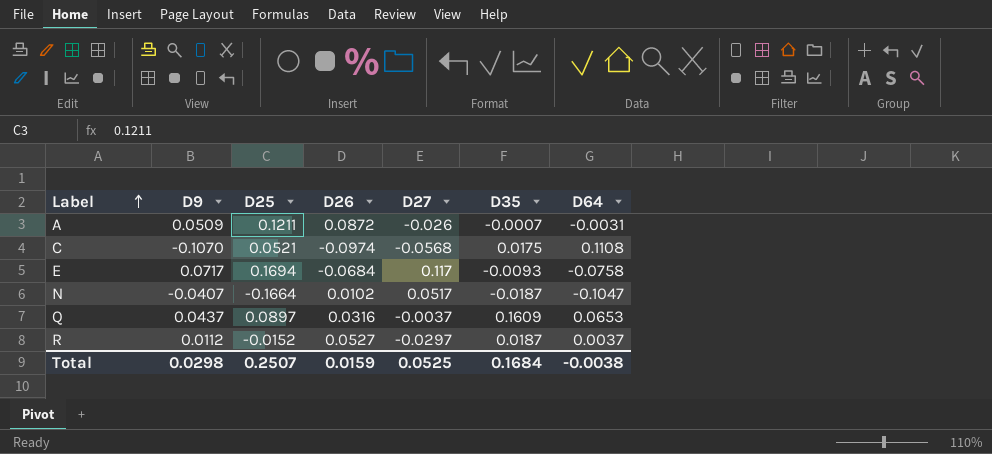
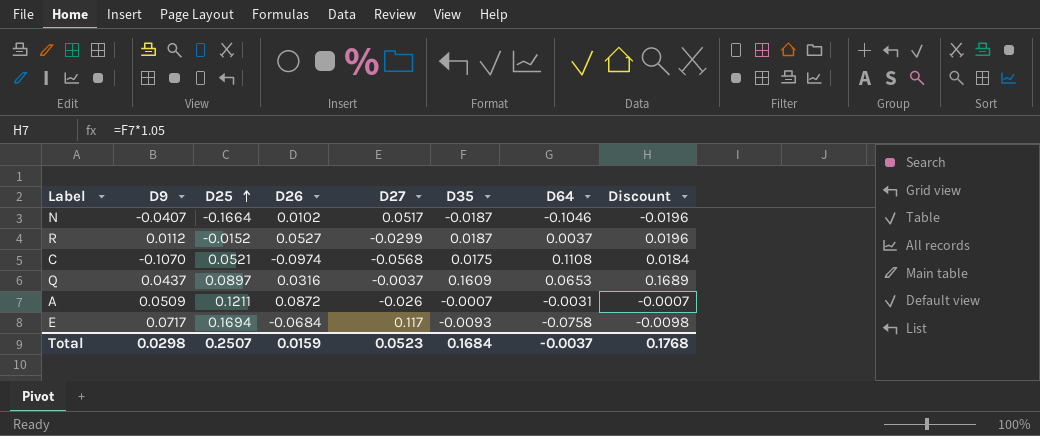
row order: Label ascending -> D25 ascending
column Discount | formula: none -> [D35] * 1.05
N | D64: -0.1047 -> -0.1046
R | D27: -0.0297 -> -0.0299
Total | D27: 0.0525 -> 0.0523
Total | D64: -0.0038 -> -0.0037

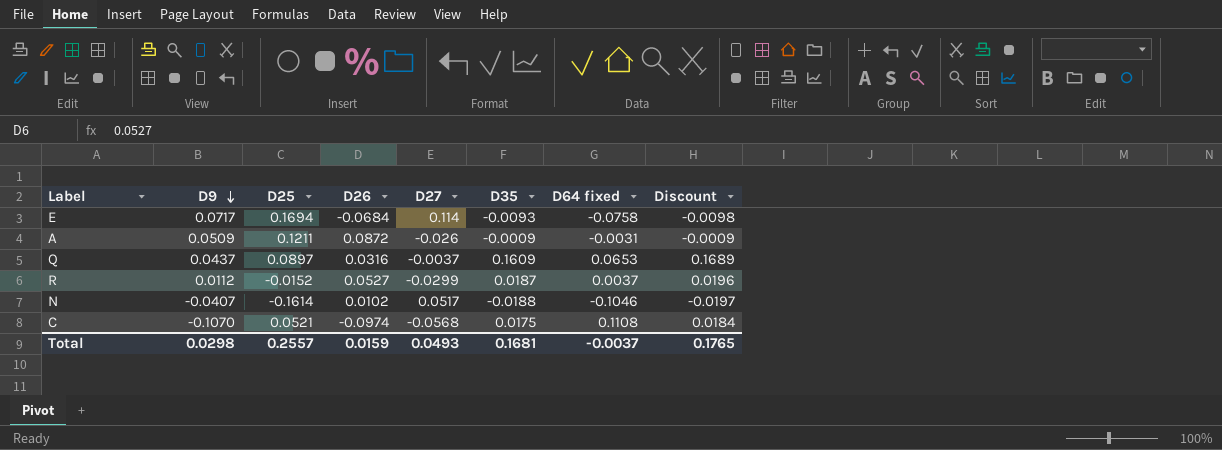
row order: D25 ascending -> D9 descending
column name: D64 -> D64 fixed
E | D27: 0.117 -> 0.114
A | D35: -0.0007 -> -0.0009
A | Discount: -0.0007 -> -0.0009
N | D25: -0.1664 -> -0.1614
N | D35: -0.0187 -> -0.0188
N | Discount: -0.0196 -> -0.0197
Total | D25: 0.2507 -> 0.2557
Total | D27: 0.0523 -> 0.0493
Total | D35: 0.1684 -> 0.1681
Total | Discount: 0.1768 -> 0.1765

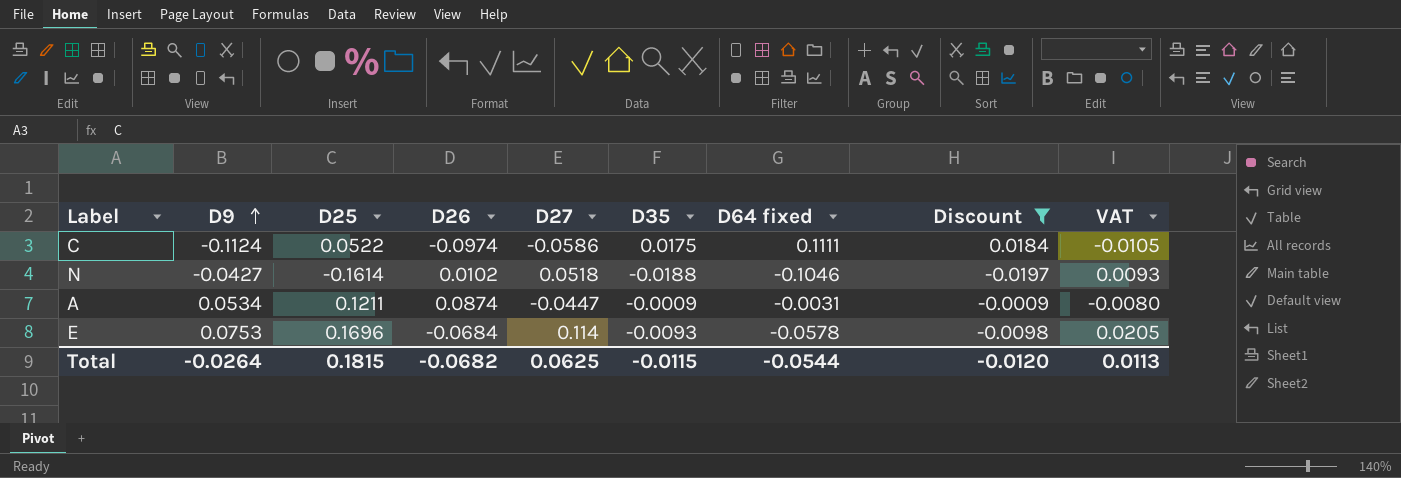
filter: none -> Discount <= 0.0184
row order: D9 descending -> D9 ascending
column VAT | formula: none -> [D27] * 0.18
C | D9: -0.1070 -> -0.1124
C | D25: 0.0521 -> 0.0522
C | D27: -0.0568 -> -0.0586
C | D64 fixed: 0.1108 -> 0.1111
N | D9: -0.0407 -> -0.0427
N | D27: 0.0517 -> 0.0518
A | D9: 0.0509 -> 0.0534
A | D26: 0.0872 -> 0.0874
A | D27: -0.026 -> -0.0447
E | D9: 0.0717 -> 0.0753
E | D25: 0.1694 -> 0.1696
E | D64 fixed: -0.0758 -> -0.0578
Total | D9: 0.0298 -> -0.0264
Total | D25: 0.2557 -> 0.1815
Total | D26: 0.0159 -> -0.0682
Total | D27: 0.0493 -> 0.0625
Total | D35: 0.1681 -> -0.0115
Total | D64 fixed: -0.0037 -> -0.0544
Total | Discount: 0.1765 -> -0.0120

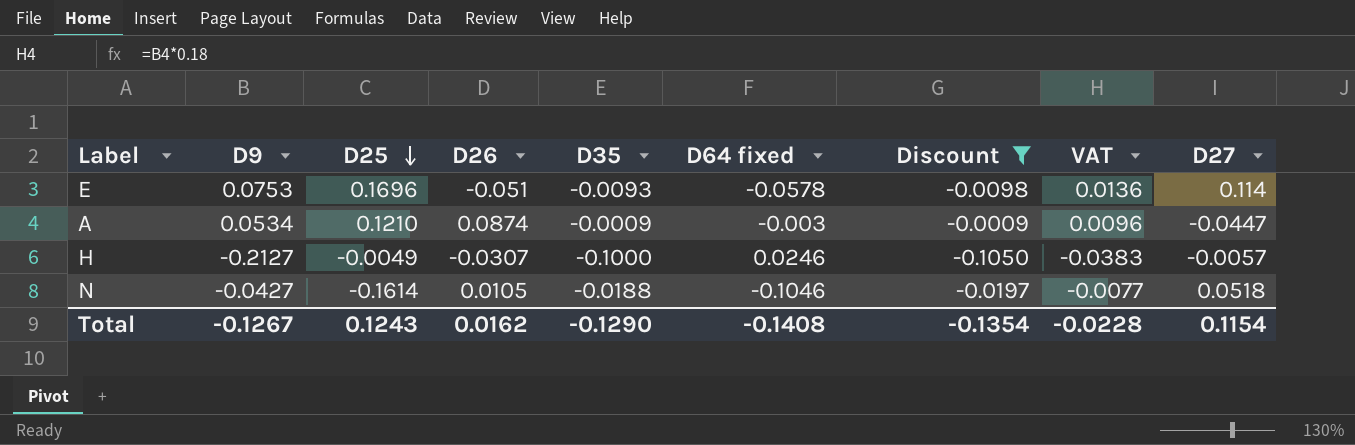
row order: D9 ascending -> D25 descending
column VAT | formula: [D27] * 0.18 -> [D9] * 0.18
column D27 | position: 5 -> 9
row C: -0.1124 | 0.0522 | -0.0974 | -0.0586 | 0.0175 | 0.1111 | 0.0184 | -0.0105 -> none
E | D26: -0.0684 -> -0.051
A | D25: 0.1211 -> 0.1210
A | D64 fixed: -0.0031 -> -0.003
row H: none -> -0.2127 | -0.0049 | -0.0307 | -0.1000 | 0.0246 | -0.1050 | -0.0383 | -0.0057
N | D26: 0.0102 -> 0.0105
Total | D9: -0.0264 -> -0.1267
Total | D25: 0.1815 -> 0.1243
Total | D26: -0.0682 -> 0.0162
Total | D35: -0.0115 -> -0.1290
Total | D64 fixed: -0.0544 -> -0.1408
Total | Discount: -0.0120 -> -0.1354
Total | VAT: 0.0113 -> -0.0228
Total | D27: 0.0625 -> 0.1154

